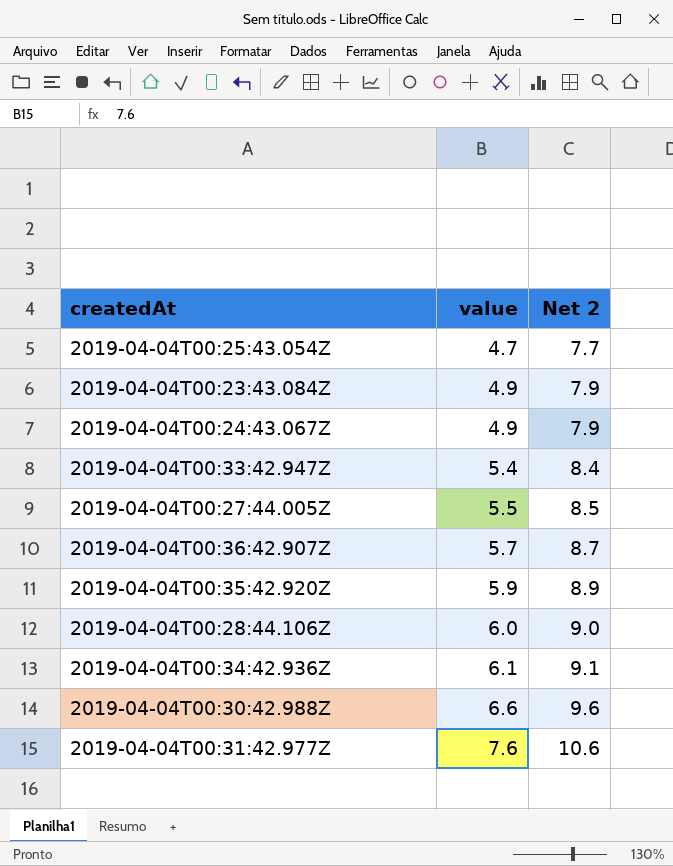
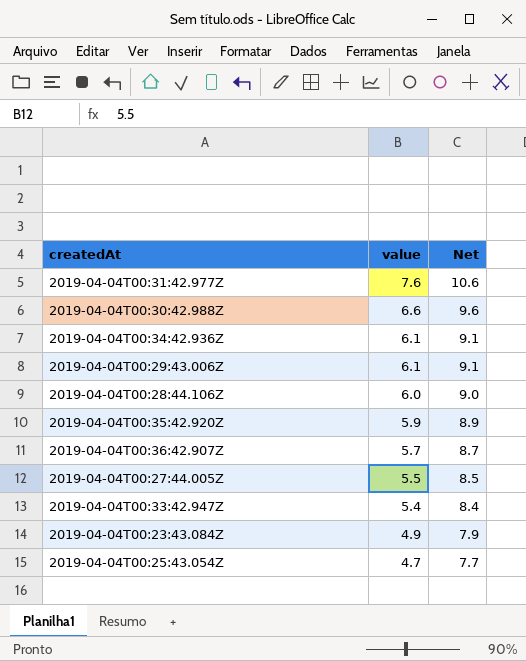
row order: value ascending -> value descending
column name: Net 2 -> Net
row 2019-04-04T00:24:43.067Z: 4.9 | 7.9 -> none
row 2019-04-04T00:29:43.006Z: none -> 6.1 | 9.1

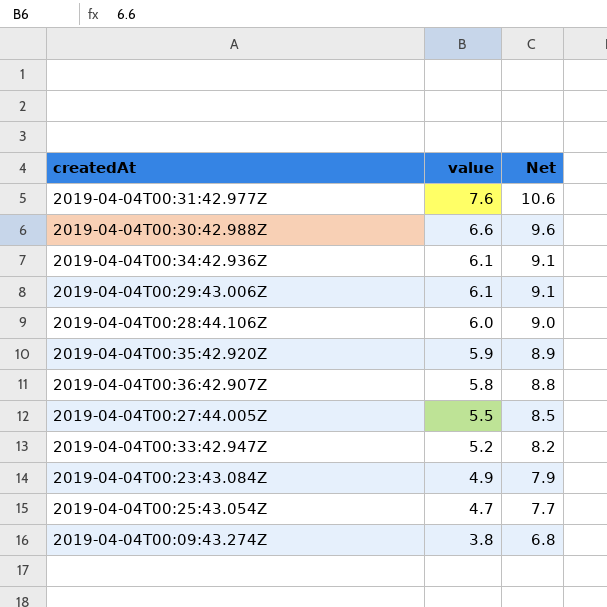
2019-04-04T00:36:42.907Z | value: 5.7 -> 5.8
2019-04-04T00:36:42.907Z | Net: 8.7 -> 8.8
2019-04-04T00:33:42.947Z | value: 5.4 -> 5.2
2019-04-04T00:33:42.947Z | Net: 8.4 -> 8.2
row 2019-04-04T00:09:43.274Z: none -> 3.8 | 6.8

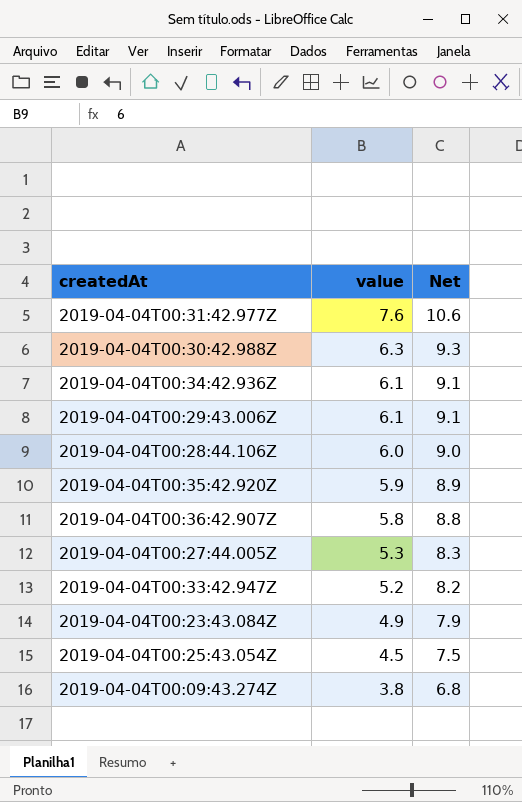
2019-04-04T00:30:42.988Z | value: 6.6 -> 6.3
2019-04-04T00:30:42.988Z | Net: 9.6 -> 9.3
2019-04-04T00:27:44.005Z | value: 5.5 -> 5.3
2019-04-04T00:27:44.005Z | Net: 8.5 -> 8.3
2019-04-04T00:25:43.054Z | value: 4.7 -> 4.5
2019-04-04T00:25:43.054Z | Net: 7.7 -> 7.5

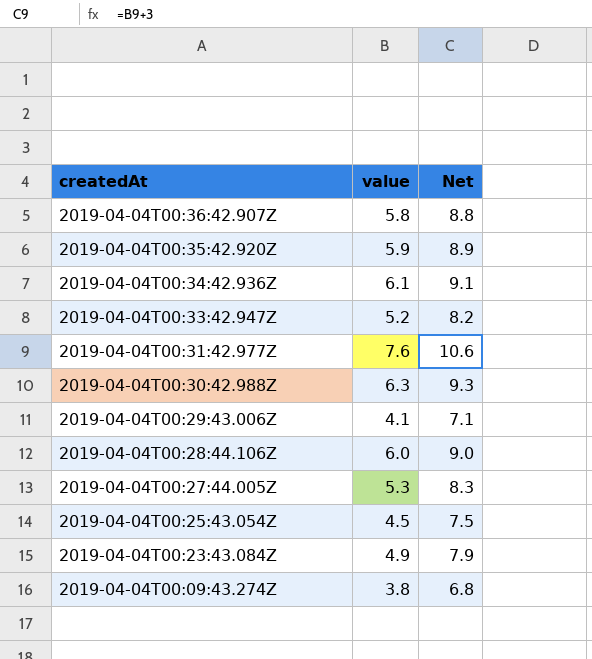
row order: value descending -> createdAt descending
2019-04-04T00:29:43.006Z | value: 6.1 -> 4.1
2019-04-04T00:29:43.006Z | Net: 9.1 -> 7.1

